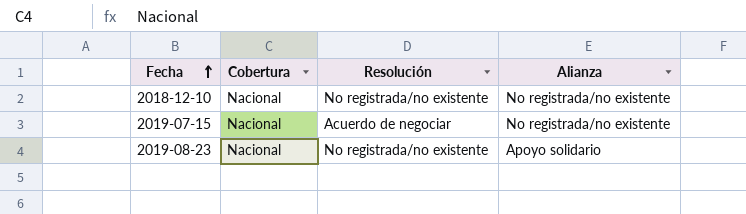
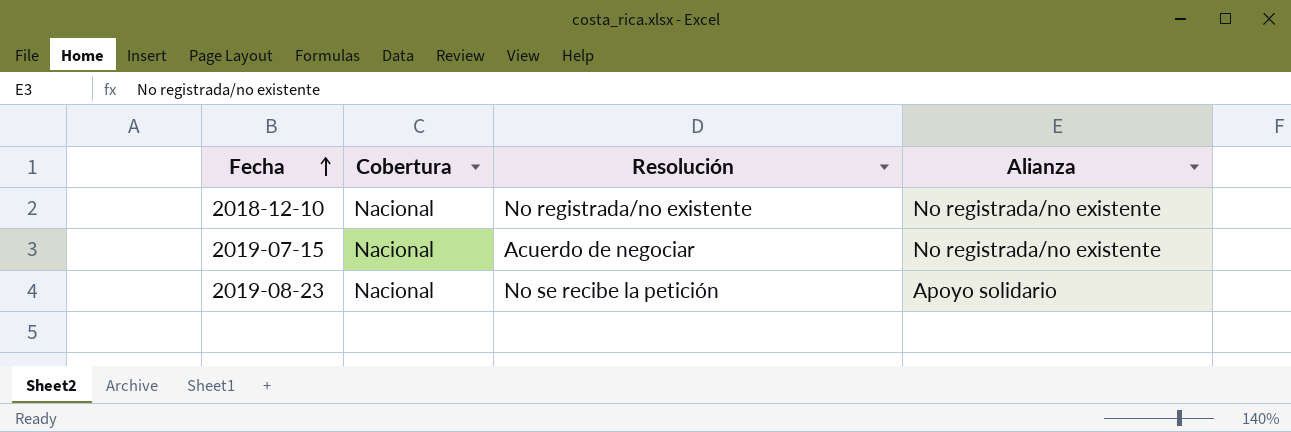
2019-08-23 | Resolución: No registrada/no existente -> No se recibe la petición

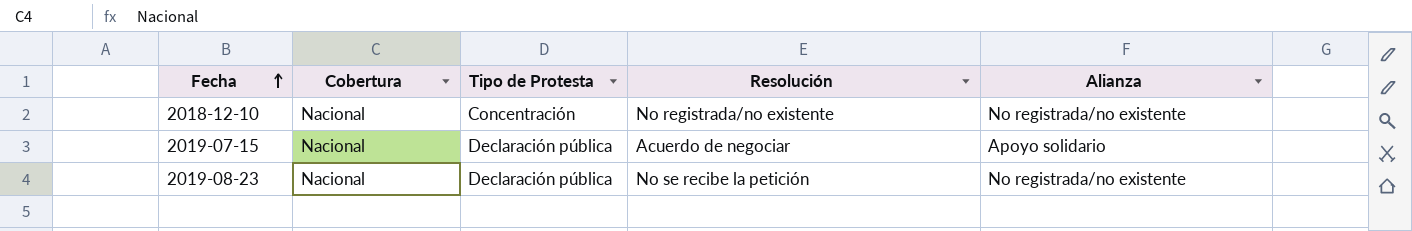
column Tipo de Protesta | position: none -> 3
2019-07-15 | Alianza: No registrada/no existente -> Apoyo solidario
2019-08-23 | Alianza: Apoyo solidario -> No registrada/no existente

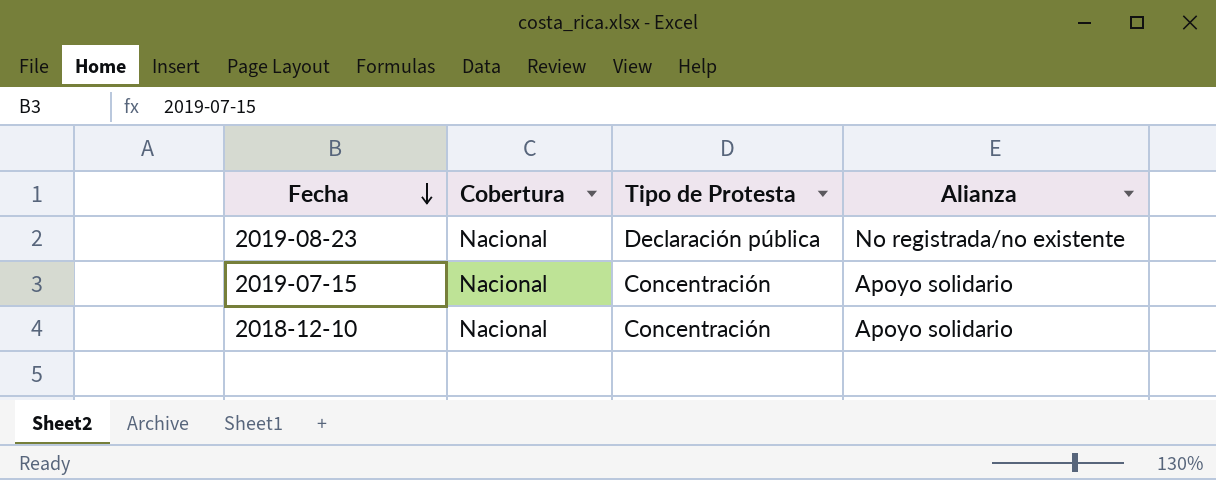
row order: Fecha ascending -> Fecha descending
column Resolución | position: 4 -> none
2019-07-15 | Tipo de Protesta: Declaración pública -> Concentración
2018-12-10 | Alianza: No registrada/no existente -> Apoyo solidario

